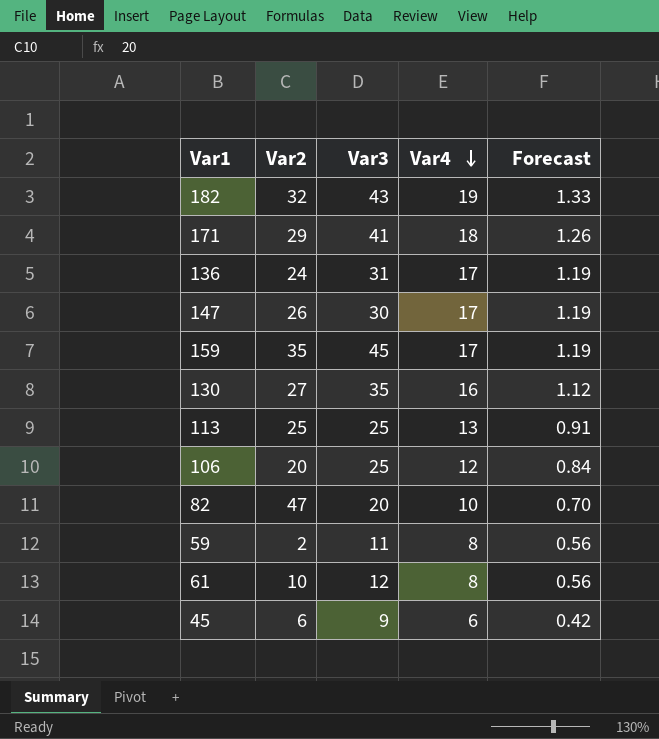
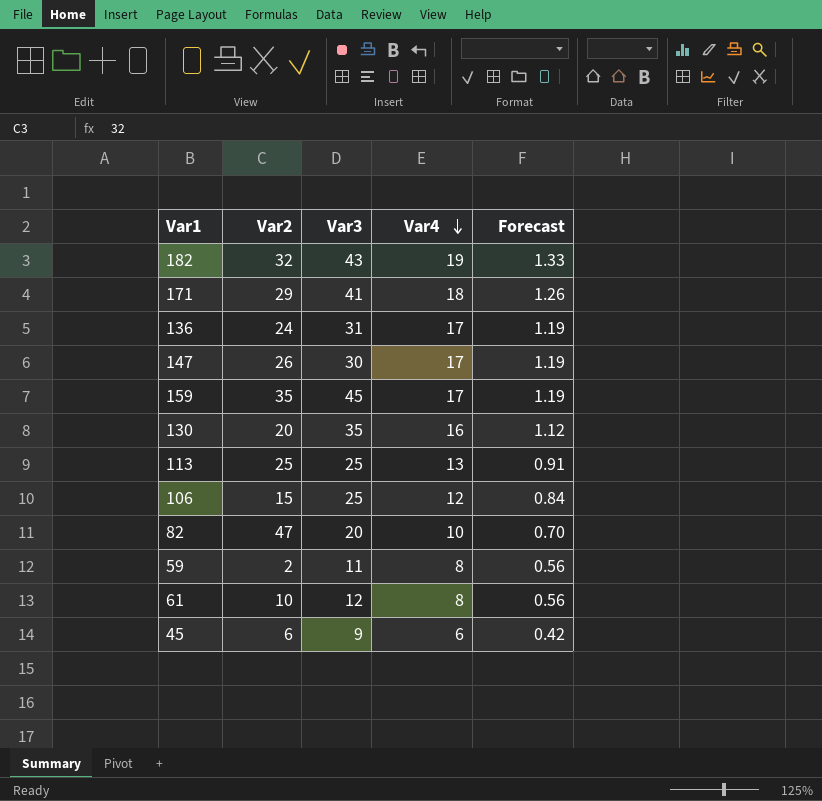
130 | Var2: 27 -> 20
106 | Var2: 20 -> 15

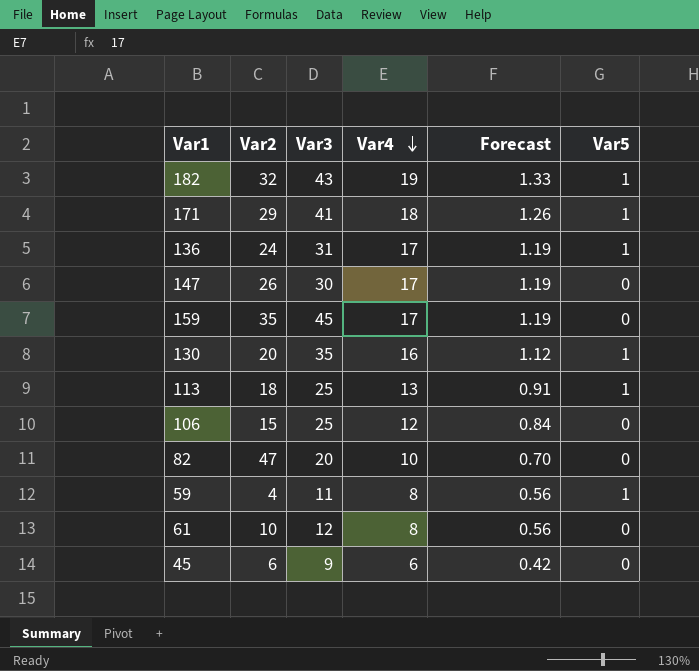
column Var5 | position: none -> 6
113 | Var2: 25 -> 18
59 | Var2: 2 -> 4

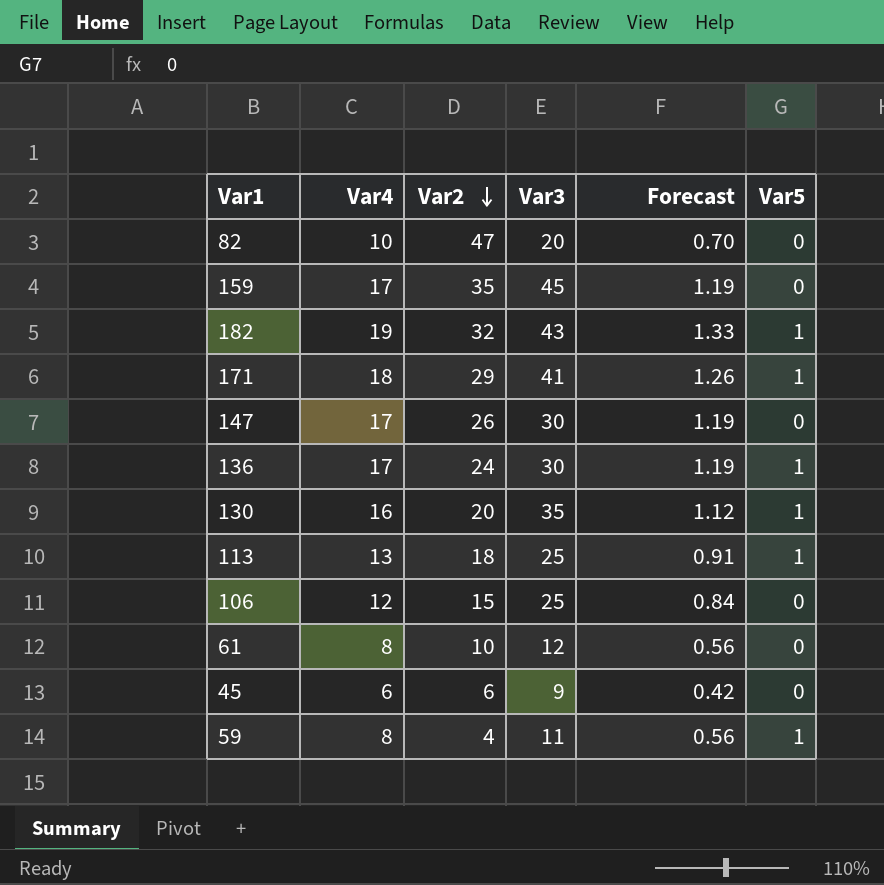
row order: Var4 descending -> Var2 descending
column Var4 | position: 4 -> 2
136 | Var3: 31 -> 30

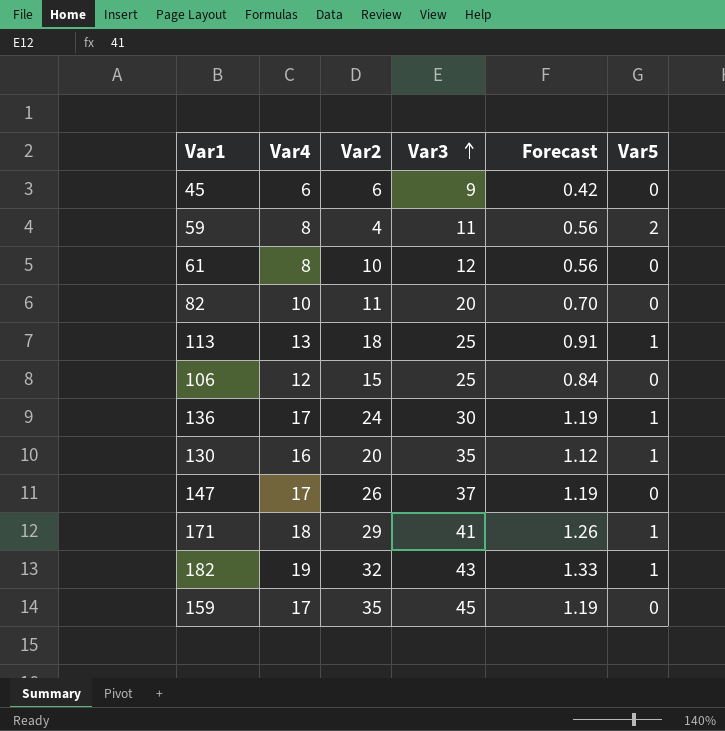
row order: Var2 descending -> Var3 ascending
59 | Var5: 1 -> 2
82 | Var2: 47 -> 11
147 | Var3: 30 -> 37

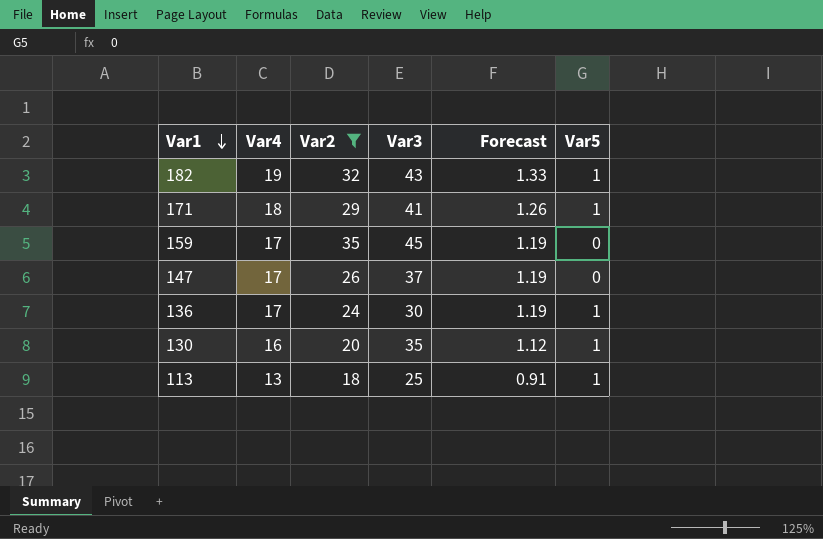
filter: none -> Var2 >= 18
row order: Var3 ascending -> Var1 descending

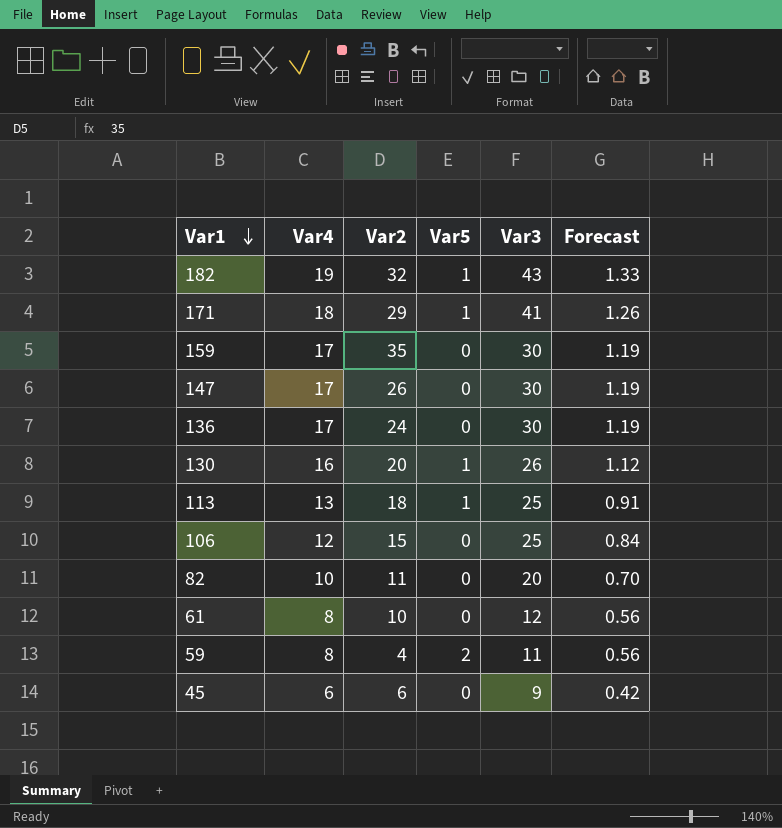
filter: Var2 >= 18 -> none
column Var5 | position: 6 -> 4
159 | Var3: 45 -> 30
147 | Var3: 37 -> 30
136 | Var5: 1 -> 0
130 | Var3: 35 -> 26

